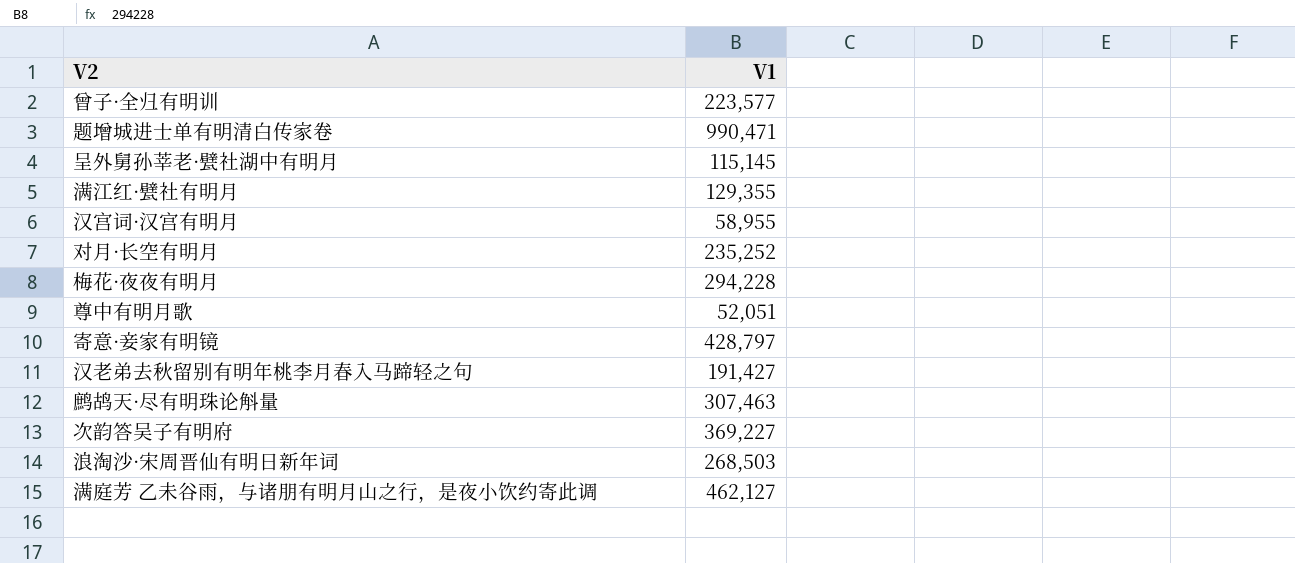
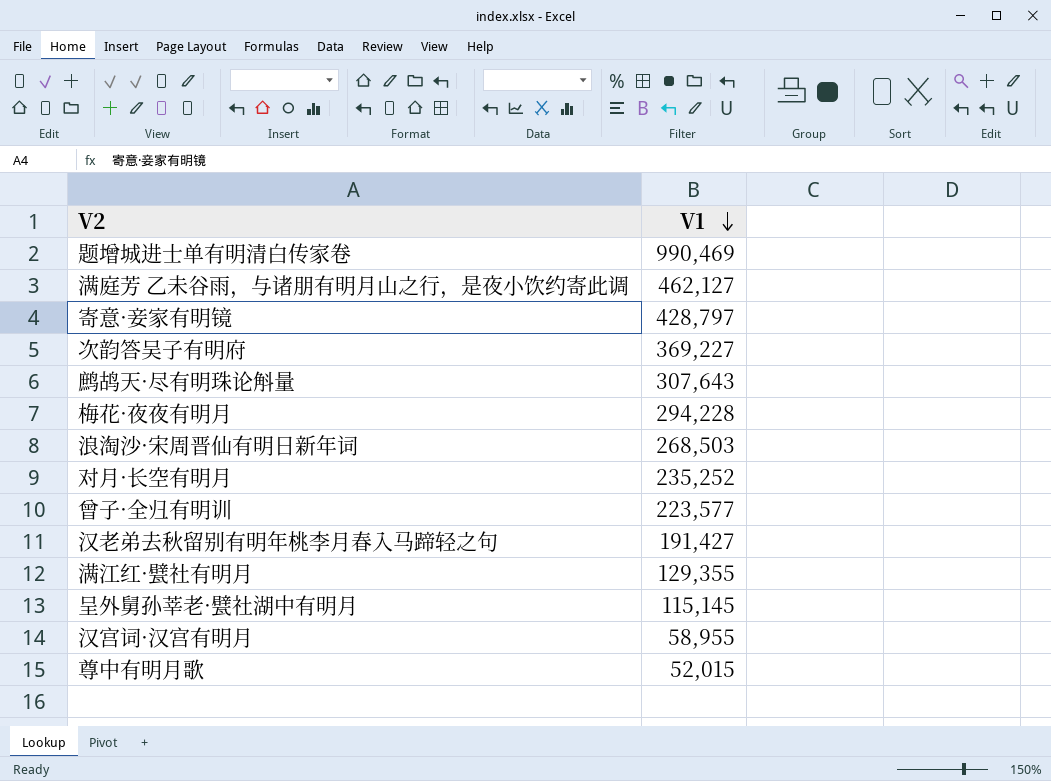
row order: none -> V1 descending
题增城进士单有明清白传家卷 | V1: 990,471 -> 990,469
鹧鸪天·尽有明珠论斛量 | V1: 307,463 -> 307,643
尊中有明月歌 | V1: 52,051 -> 52,015

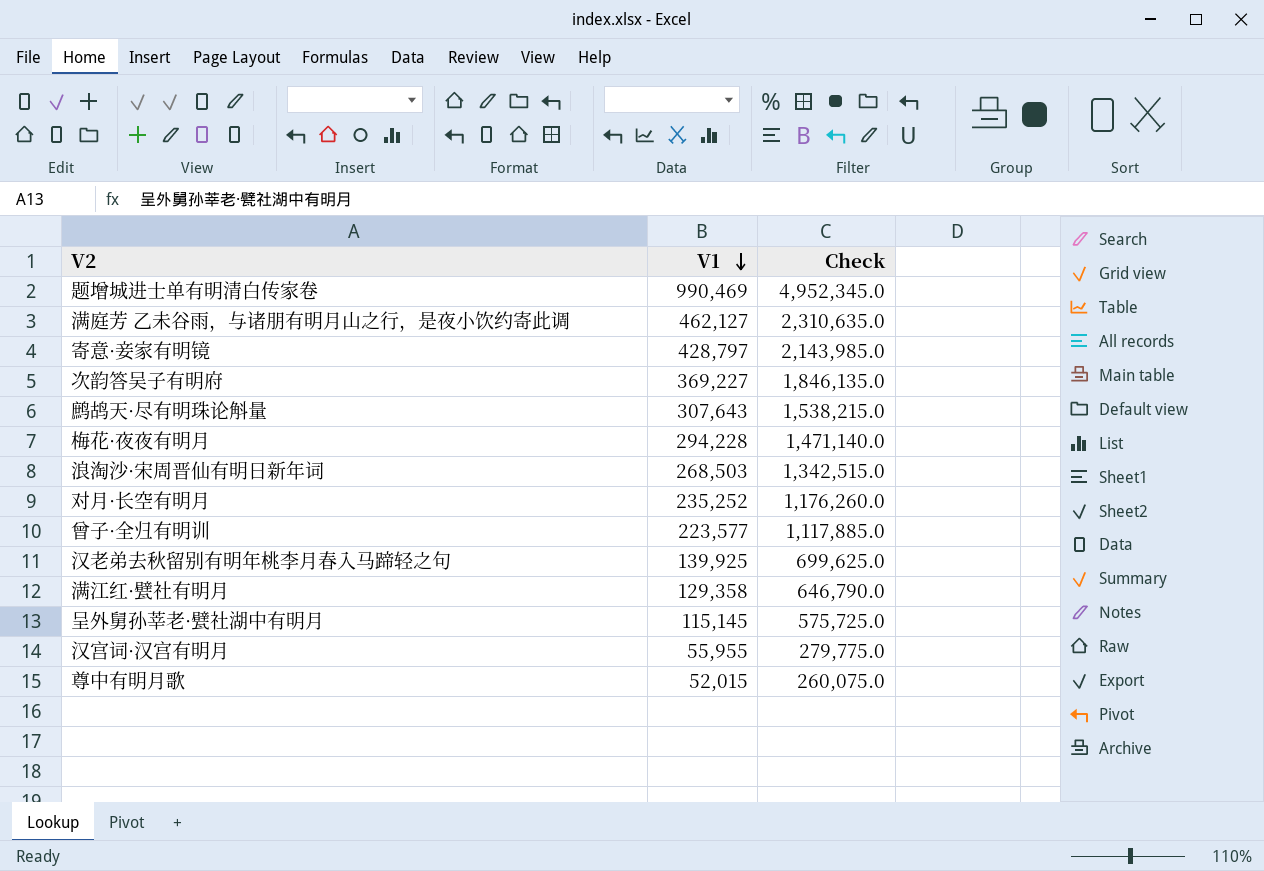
column Check | formula: none -> [V1] * 5
汉老弟去秋留别有明年桃李月春入马蹄轻之句 | V1: 191,427 -> 139,925
满江红·甓社有明月 | V1: 129,355 -> 129,358
汉宫词·汉宫有明月 | V1: 58,955 -> 55,955

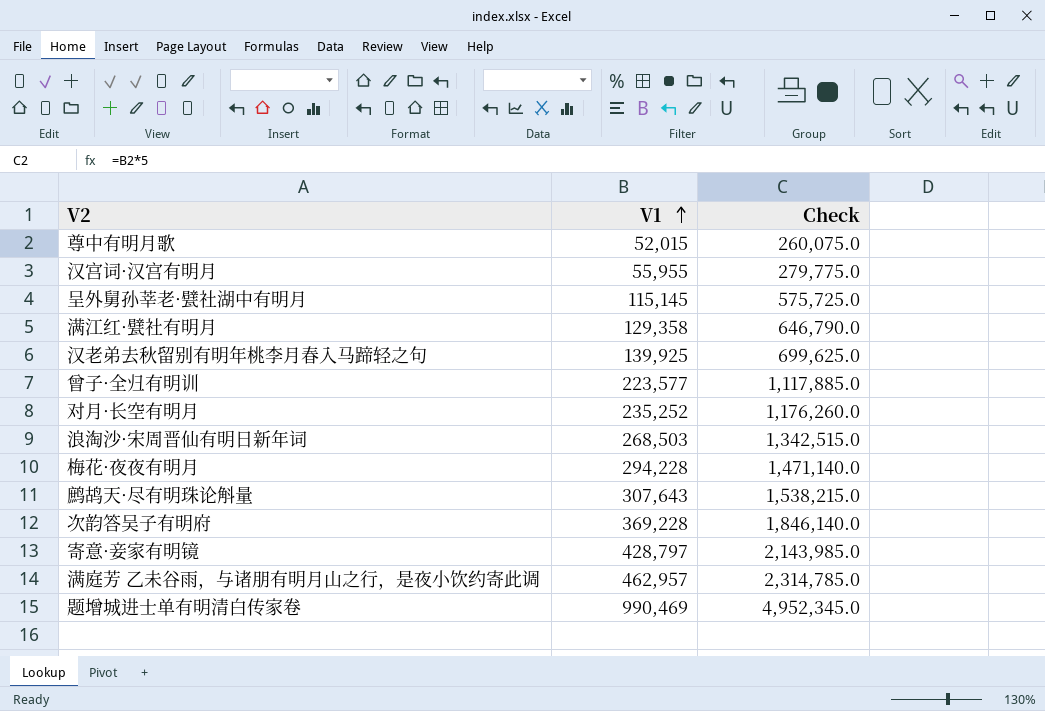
row order: V1 descending -> V1 ascending
次韵答吴子有明府 | V1: 369,227 -> 369,228
次韵答吴子有明府 | Check: 1,846,135.0 -> 1,846,140.0
满庭芳 乙未谷雨，与诸朋有明月山之行，是夜小饮约寄此调 | V1: 462,127 -> 462,957
满庭芳 乙未谷雨，与诸朋有明月山之行，是夜小饮约寄此调 | Check: 2,310,635.0 -> 2,314,785.0

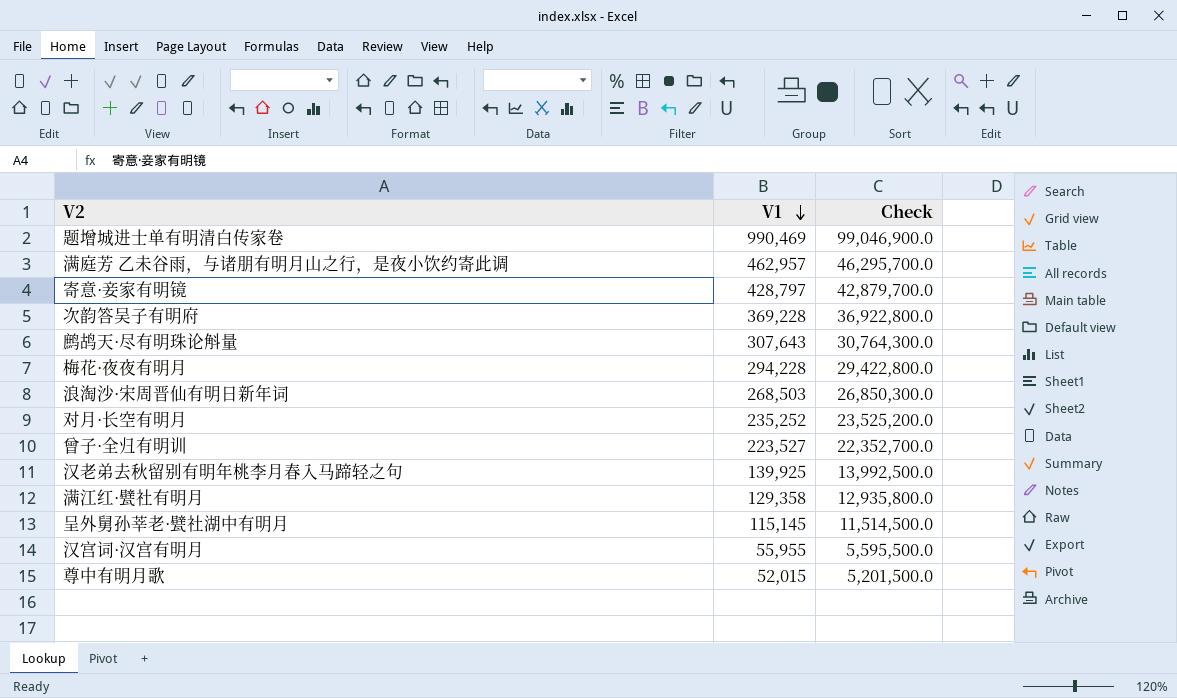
row order: V1 ascending -> V1 descending
column Check | formula: [V1] * 5 -> [V1] * 100
曾子·全归有明训 | V1: 223,577 -> 223,527

